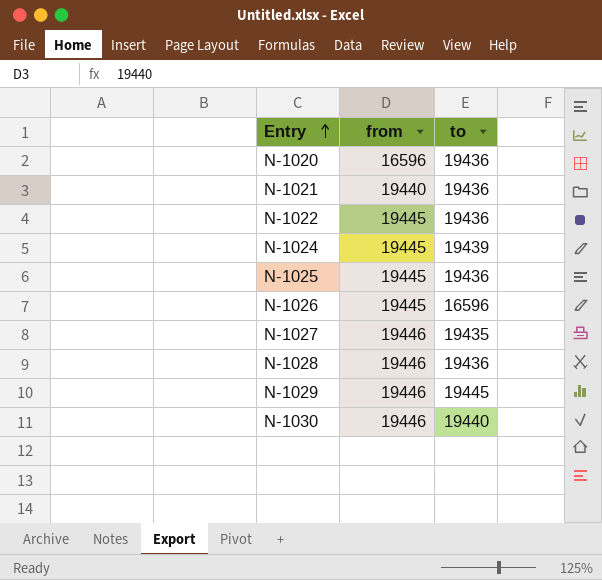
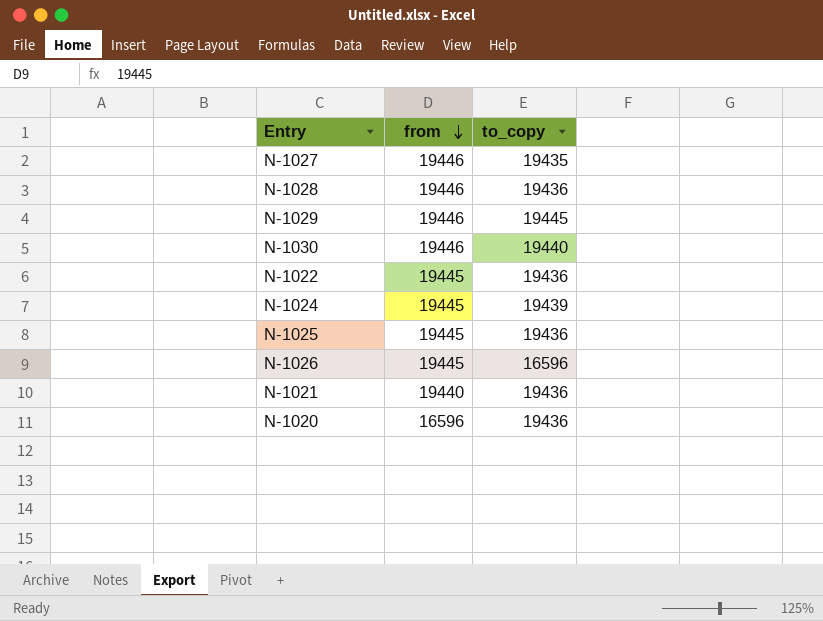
row order: Entry ascending -> from descending
column name: to -> to_copy

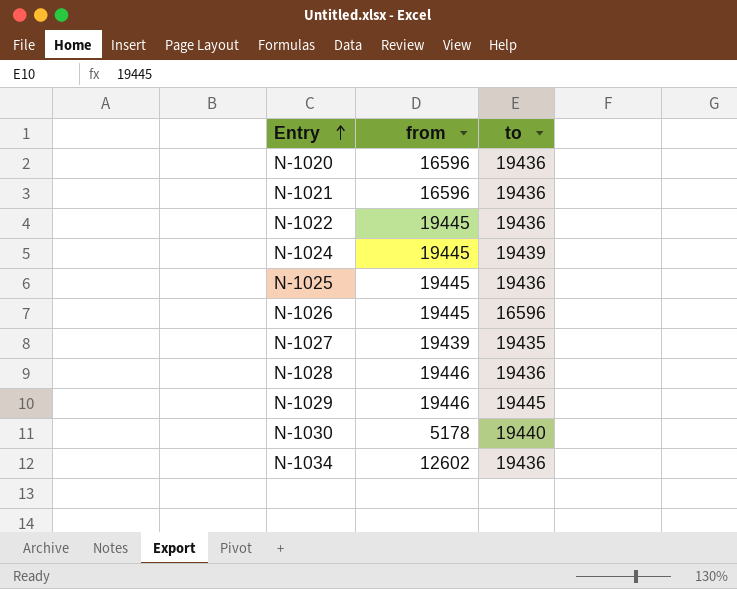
row order: from descending -> Entry ascending
column name: to_copy -> to
N-1021 | from: 19440 -> 16596
N-1027 | from: 19446 -> 19439
N-1030 | from: 19446 -> 5178
row N-1034: none -> 12602 | 19436

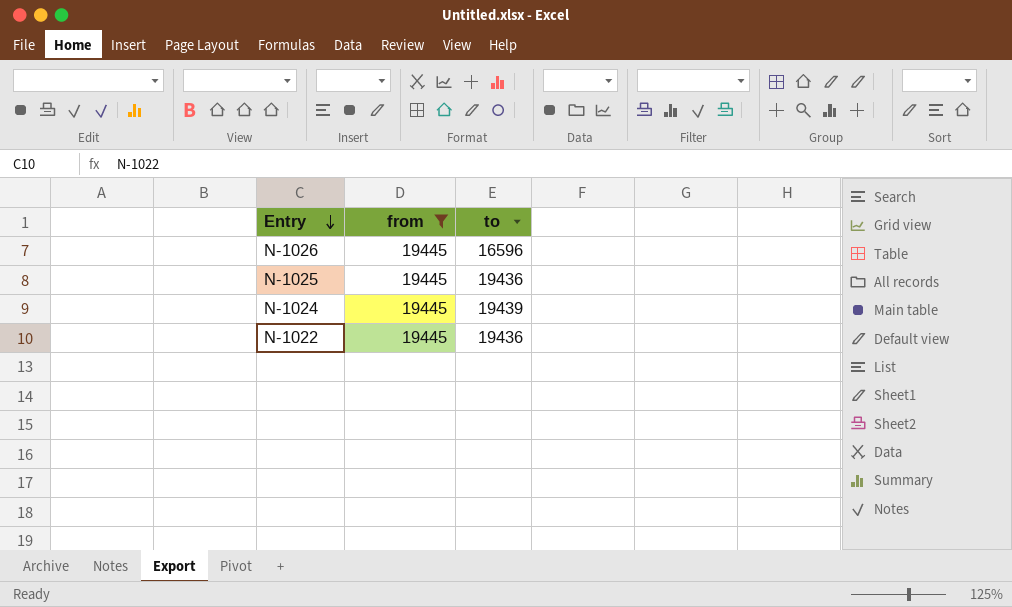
filter: none -> from = 19445
row order: Entry ascending -> Entry descending

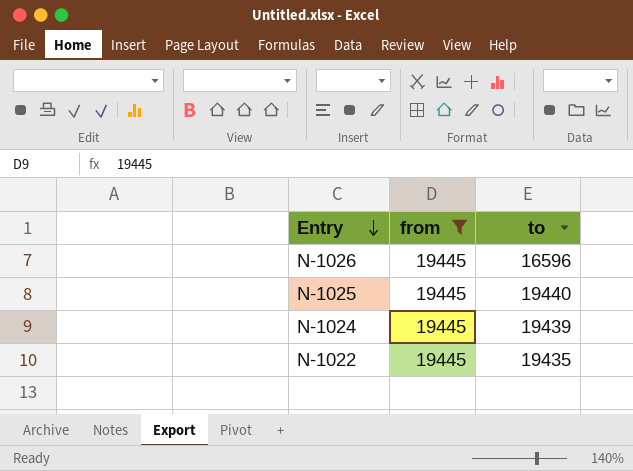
N-1025 | to: 19436 -> 19440
N-1022 | to: 19436 -> 19435

